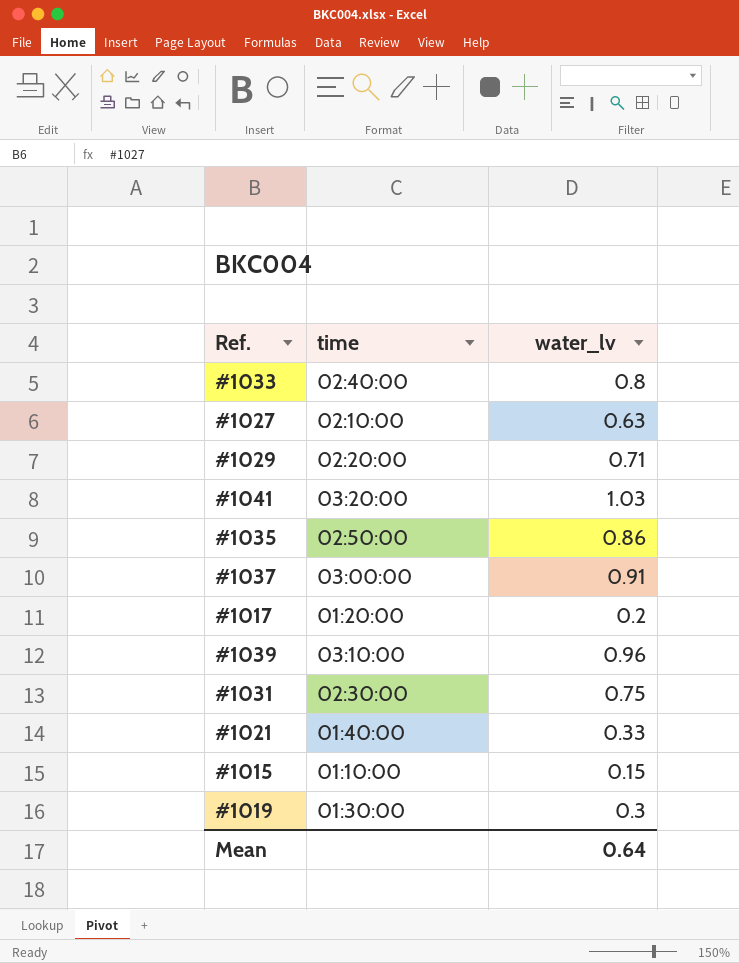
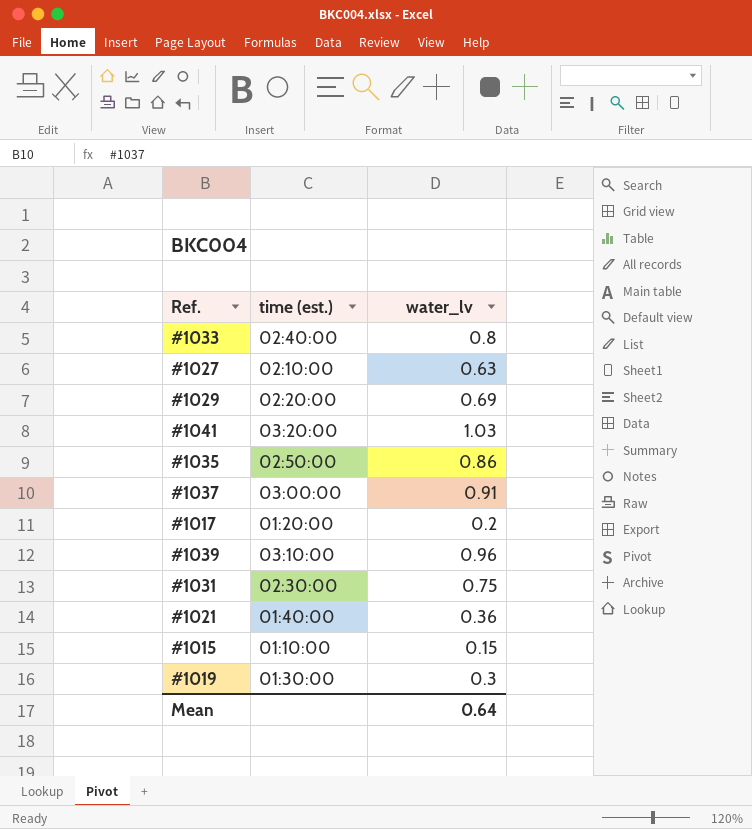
column name: time -> time (est.)
#1029 | water_lv: 0.71 -> 0.69
#1021 | water_lv: 0.33 -> 0.36

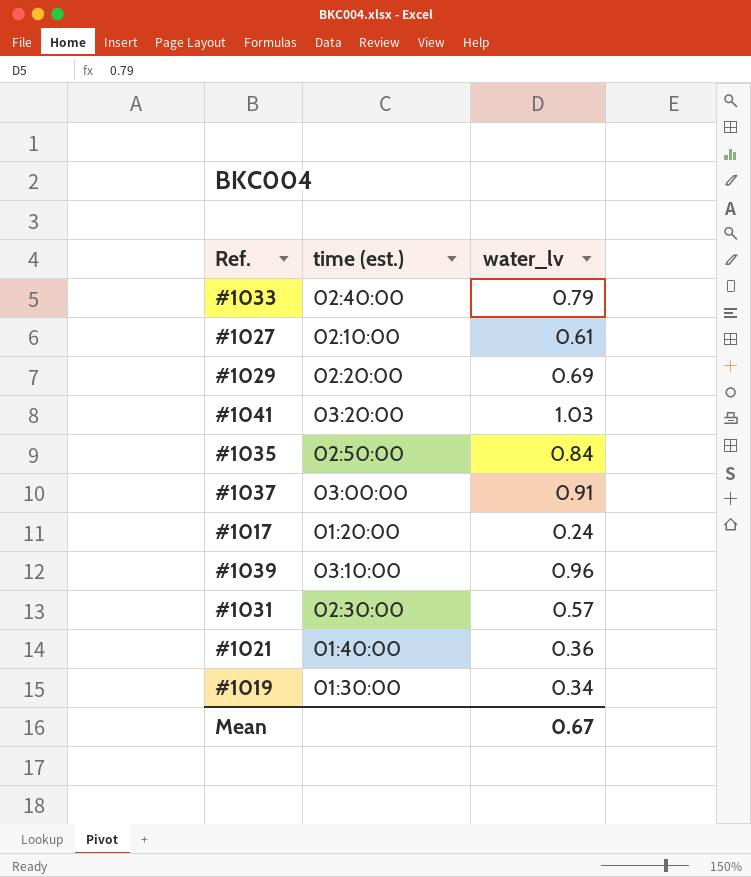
row #1015: 01:10:00 | 0.15 -> none
#1033 | water_lv: 0.8 -> 0.79
#1027 | water_lv: 0.63 -> 0.61
#1035 | water_lv: 0.86 -> 0.84
#1017 | water_lv: 0.2 -> 0.24
#1031 | water_lv: 0.75 -> 0.57
#1019 | water_lv: 0.3 -> 0.34
Mean | water_lv: 0.64 -> 0.67

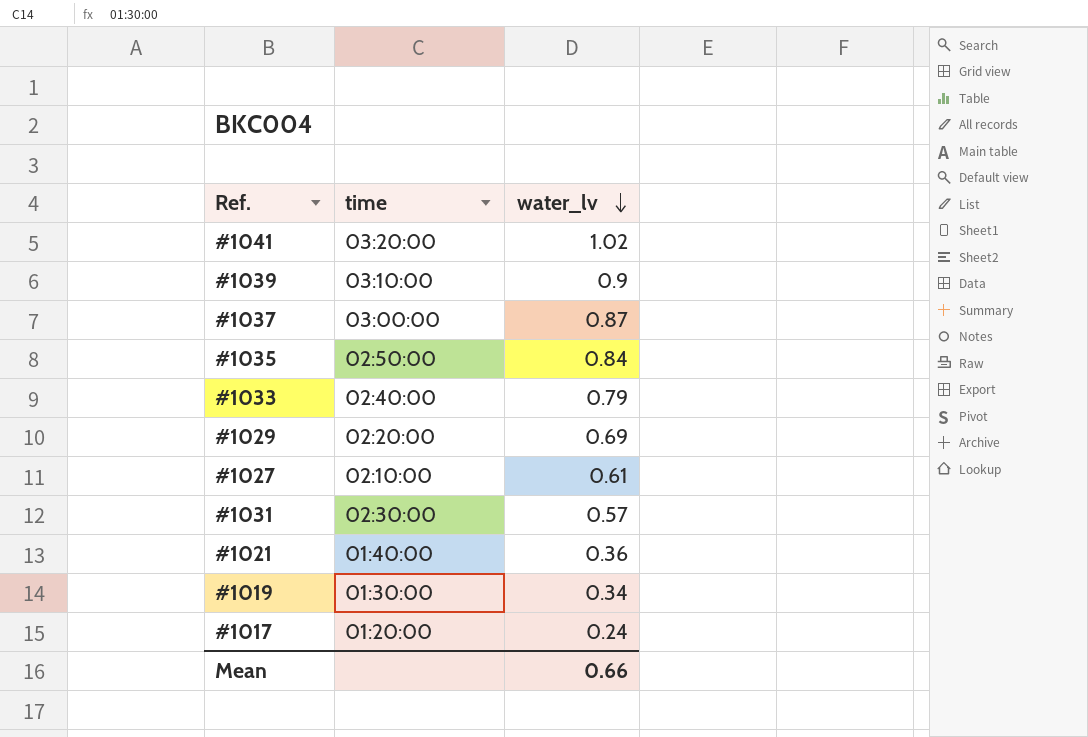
row order: none -> water_lv descending
column name: time (est.) -> time
#1041 | water_lv: 1.03 -> 1.02
#1039 | water_lv: 0.96 -> 0.9
#1037 | water_lv: 0.91 -> 0.87
Mean | water_lv: 0.67 -> 0.66

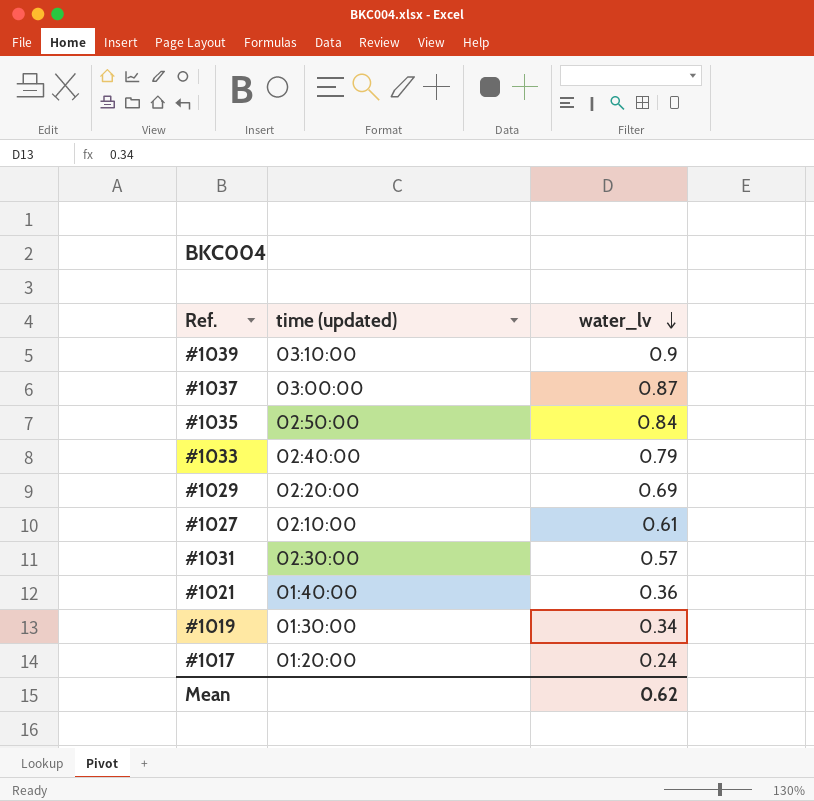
column name: time -> time (updated)
row #1041: 03:20:00 | 1.02 -> none
Mean | water_lv: 0.66 -> 0.62

